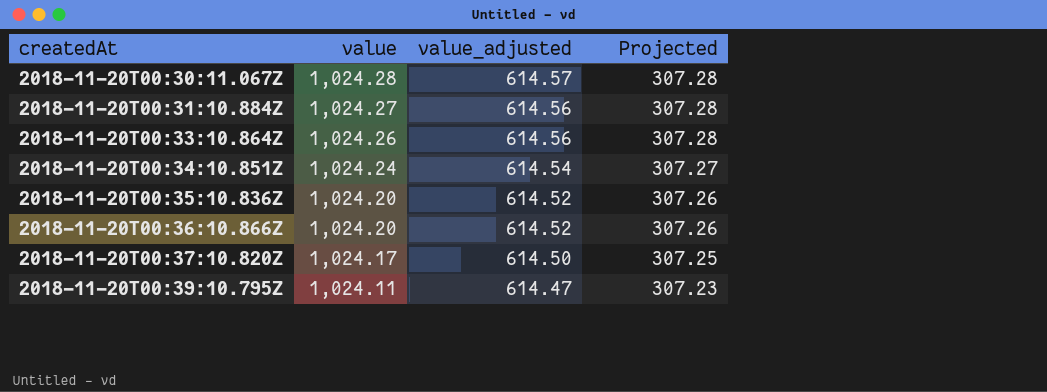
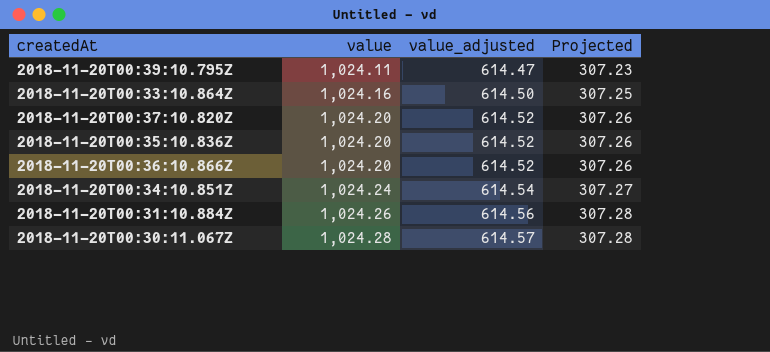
row order: createdAt ascending -> value ascending
2018-11-20T00:33:10.864Z | value: 1,024.26 -> 1,024.16
2018-11-20T00:33:10.864Z | value_adjusted: 614.56 -> 614.50
2018-11-20T00:33:10.864Z | Projected: 307.28 -> 307.25
2018-11-20T00:37:10.820Z | value: 1,024.17 -> 1,024.20
2018-11-20T00:37:10.820Z | value_adjusted: 614.50 -> 614.52
2018-11-20T00:37:10.820Z | Projected: 307.25 -> 307.26
2018-11-20T00:31:10.884Z | value: 1,024.27 -> 1,024.26

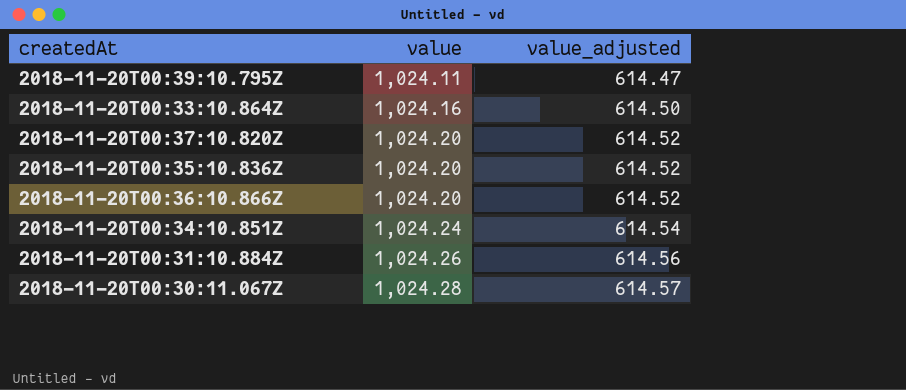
column Projected | formula: [value] * 0.3 -> none

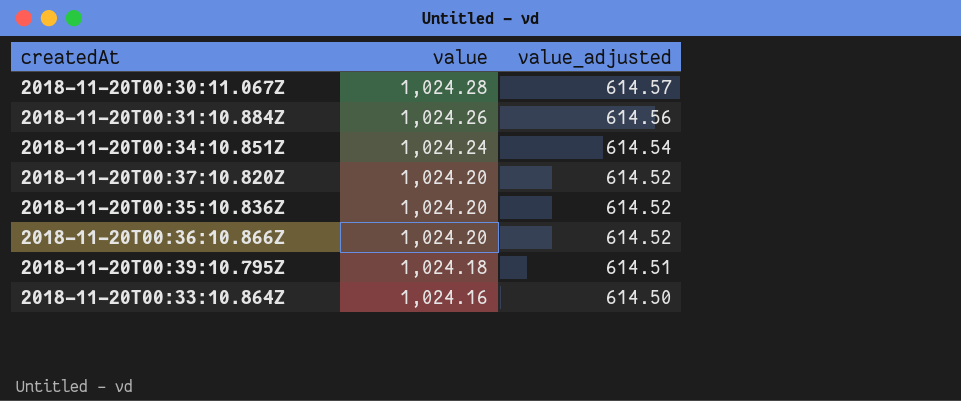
row order: value ascending -> value descending
2018-11-20T00:39:10.795Z | value: 1,024.11 -> 1,024.18
2018-11-20T00:39:10.795Z | value_adjusted: 614.47 -> 614.51

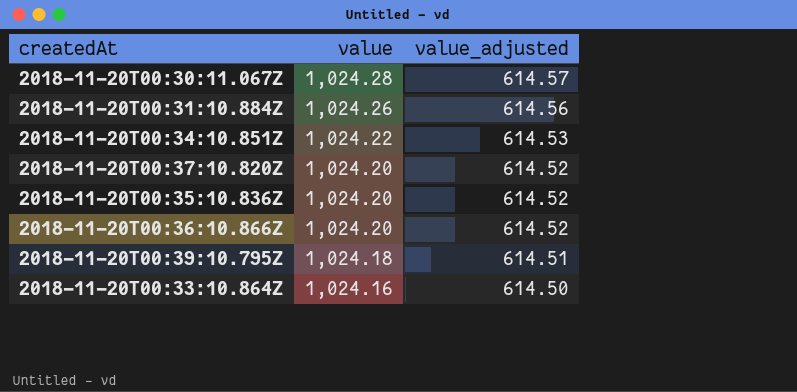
2018-11-20T00:34:10.851Z | value: 1,024.24 -> 1,024.22
2018-11-20T00:34:10.851Z | value_adjusted: 614.54 -> 614.53

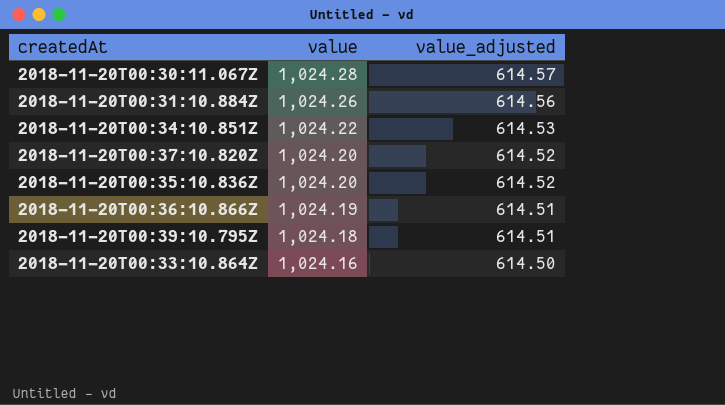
2018-11-20T00:36:10.866Z | value: 1,024.20 -> 1,024.19
2018-11-20T00:36:10.866Z | value_adjusted: 614.52 -> 614.51

